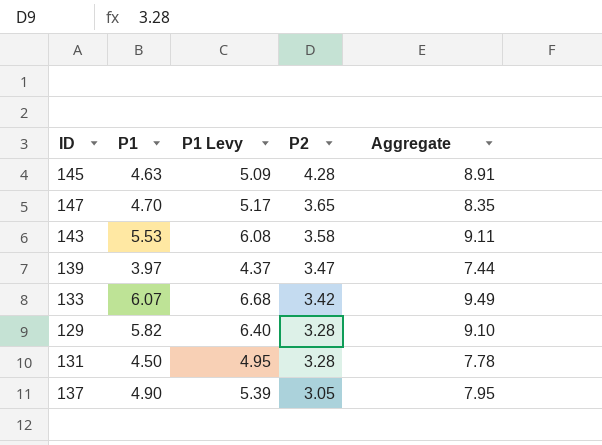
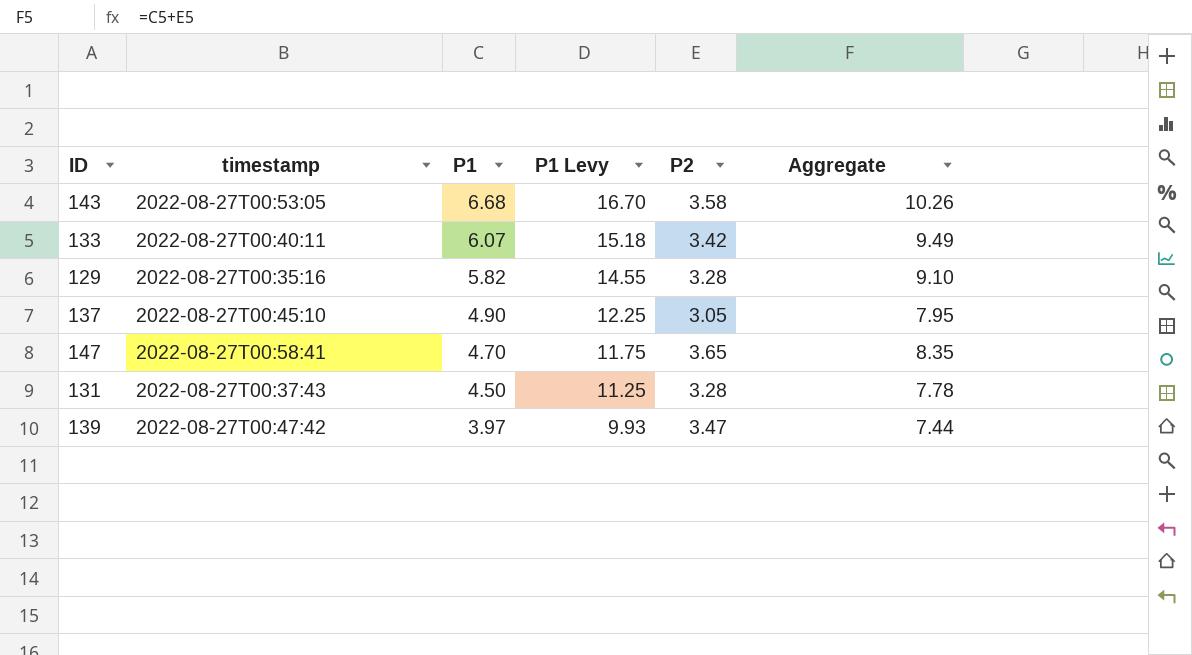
row order: P2 descending -> P1 descending
column timestamp | position: none -> 2
column P1 Levy | formula: [P1] * 1.1 -> [P1] * 2.5
row 145: 4.63 | 5.09 | 4.28 | 8.91 -> none
143 | P1: 5.53 -> 6.68
143 | Aggregate: 9.11 -> 10.26

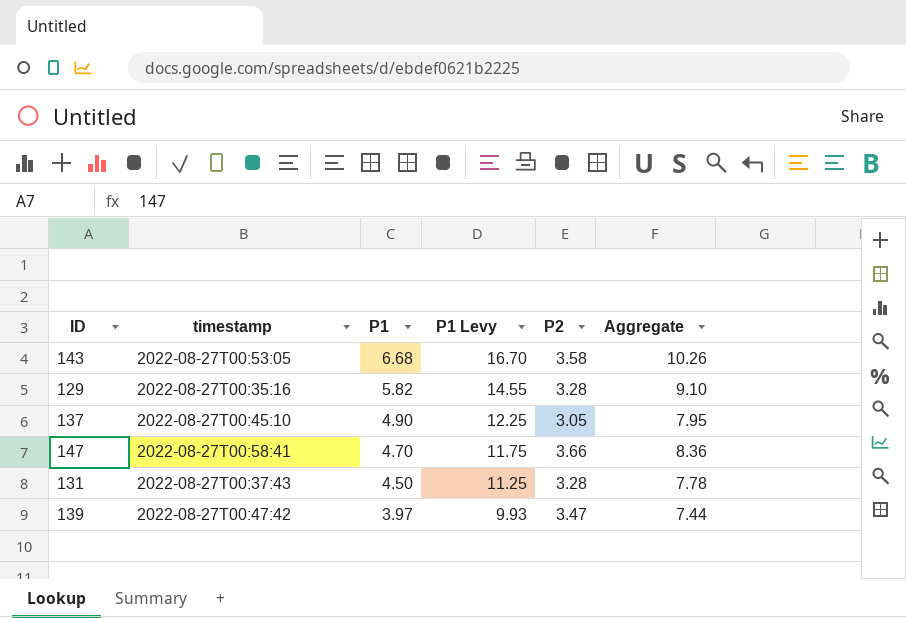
row 133: 2022-08-27T00:40:11 | 6.07 | 15.18 | 3.42 | 9.49 -> none
147 | P2: 3.65 -> 3.66
147 | Aggregate: 8.35 -> 8.36

